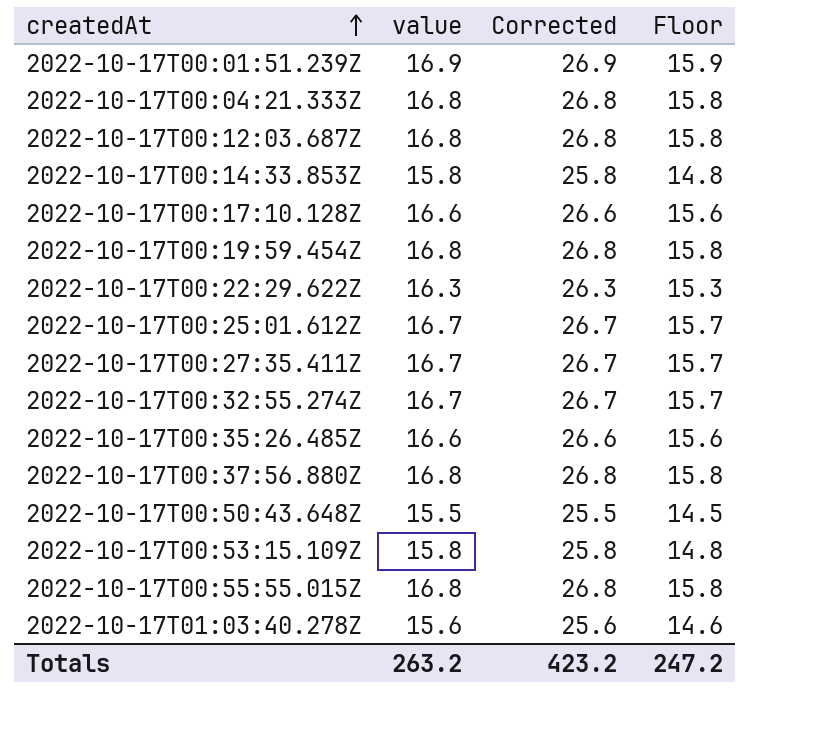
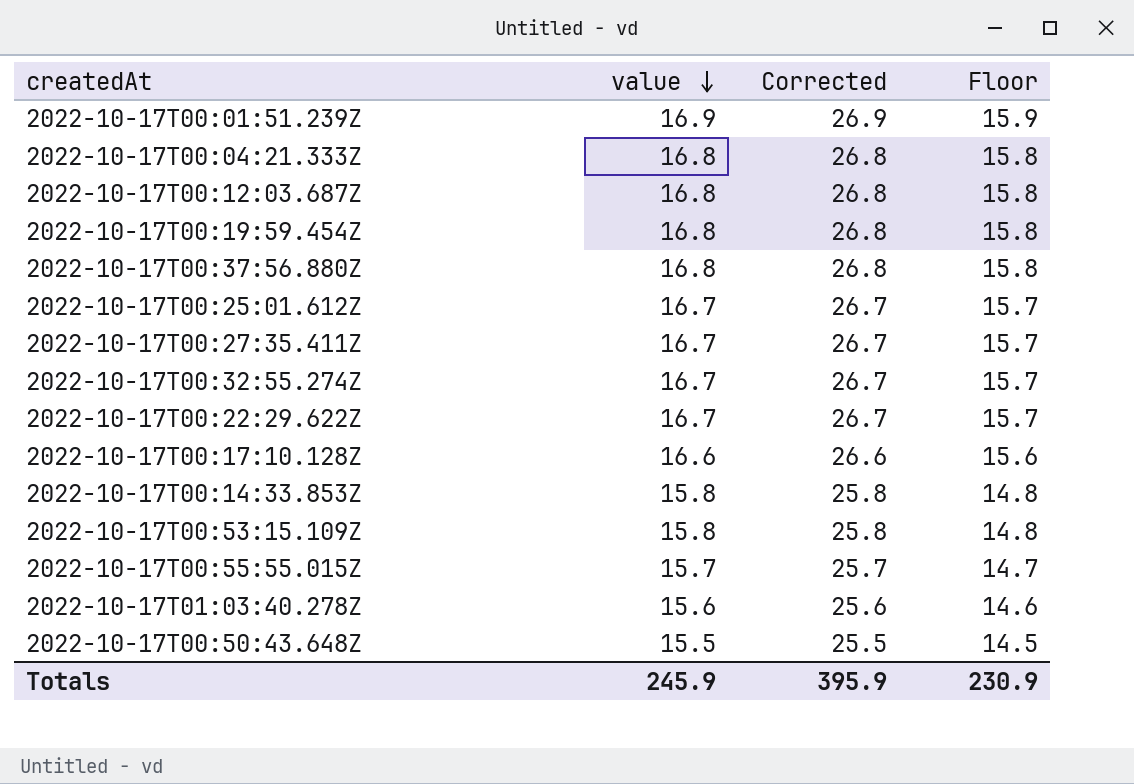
row order: createdAt ascending -> value descending
row 2022-10-17T00:35:26.485Z: 16.6 | 26.6 | 15.6 -> none
2022-10-17T00:22:29.622Z | value: 16.3 -> 16.7
2022-10-17T00:22:29.622Z | Corrected: 26.3 -> 26.7
2022-10-17T00:22:29.622Z | Floor: 15.3 -> 15.7
2022-10-17T00:55:55.015Z | value: 16.8 -> 15.7
2022-10-17T00:55:55.015Z | Corrected: 26.8 -> 25.7
2022-10-17T00:55:55.015Z | Floor: 15.8 -> 14.7
Totals | value: 263.2 -> 245.9
Totals | Corrected: 423.2 -> 395.9
Totals | Floor: 247.2 -> 230.9

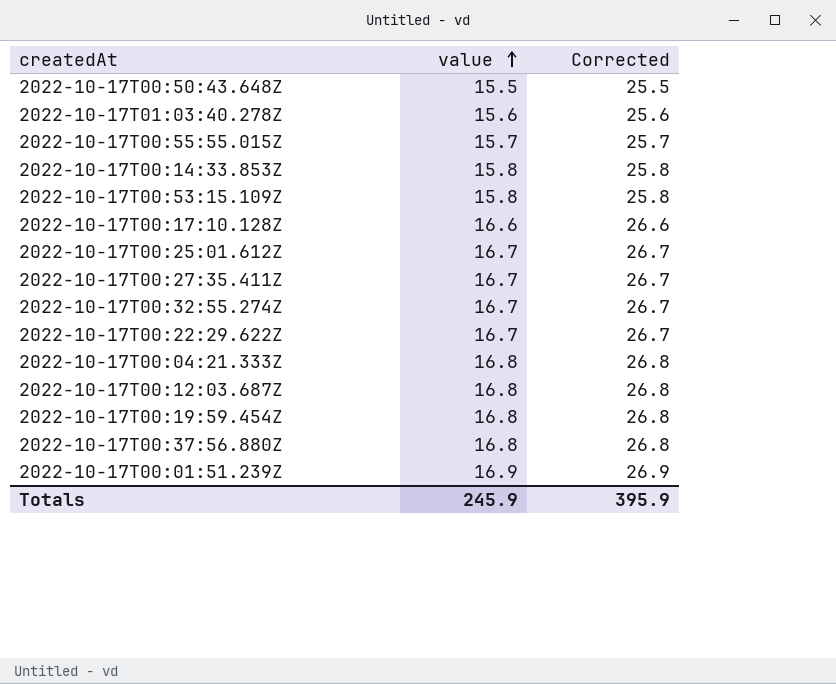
row order: value descending -> value ascending
column Floor | formula: [value] - 1 -> none

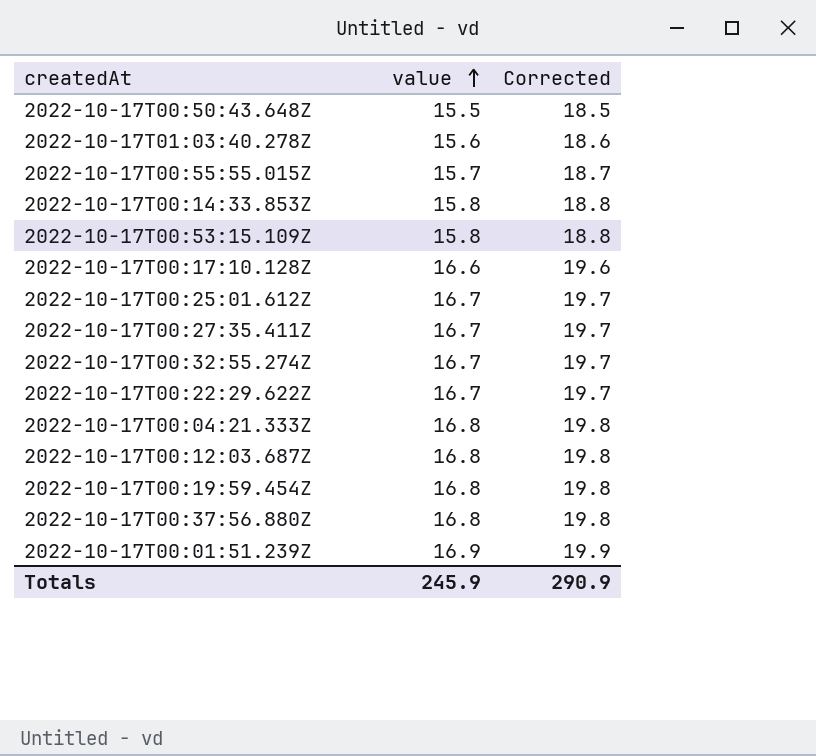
column Corrected | formula: [value] + 10 -> [value] + 3
Totals | Corrected: 395.9 -> 290.9

